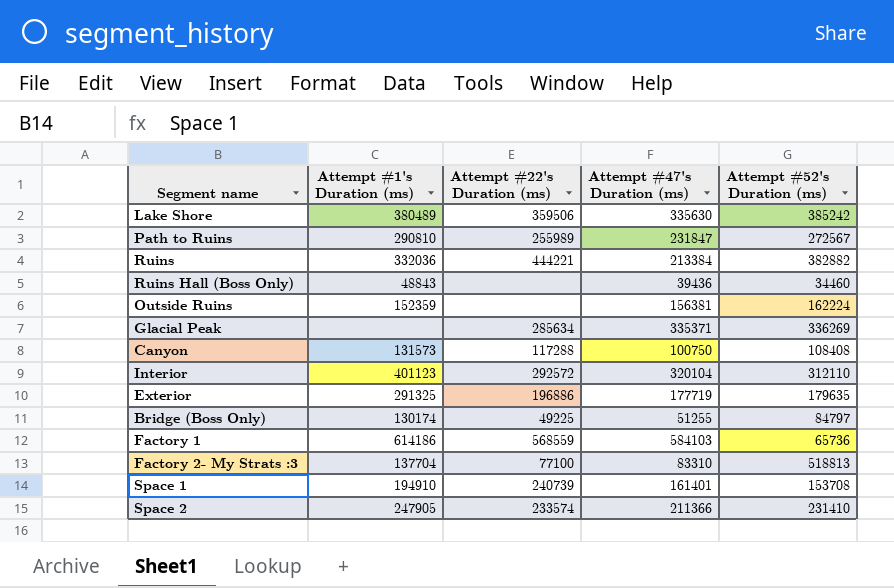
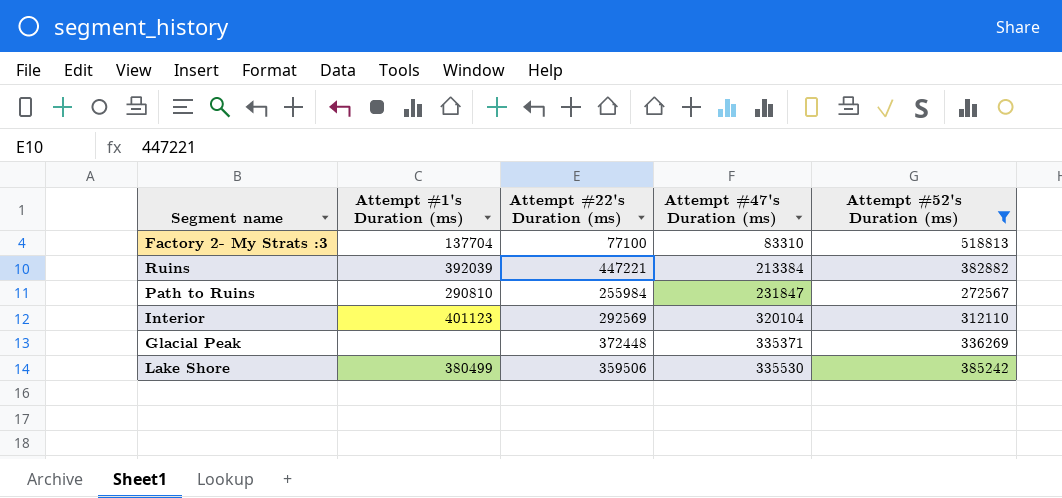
filter: none -> Attempt #52's Duration (ms) >= 272567
row order: none -> Attempt #47's Duration (ms) ascending
Ruins | Attempt #1's Duration (ms): 332036 -> 392039
Ruins | Attempt #22's Duration (ms): 444221 -> 447221
Path to Ruins | Attempt #22's Duration (ms): 255989 -> 255984
Interior | Attempt #22's Duration (ms): 292572 -> 292569
Glacial Peak | Attempt #22's Duration (ms): 285634 -> 372448
Lake Shore | Attempt #1's Duration (ms): 380489 -> 380499
Lake Shore | Attempt #47's Duration (ms): 335630 -> 335530

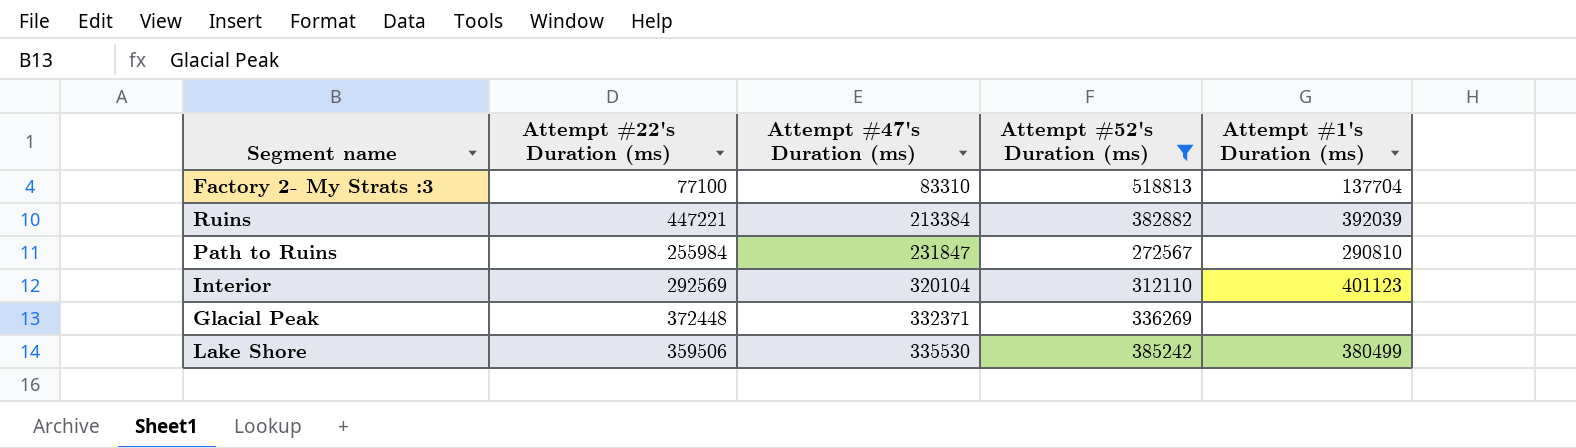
column Attempt #1's Duration (ms) | position: 2 -> 5
Glacial Peak | Attempt #47's Duration (ms): 335371 -> 332371

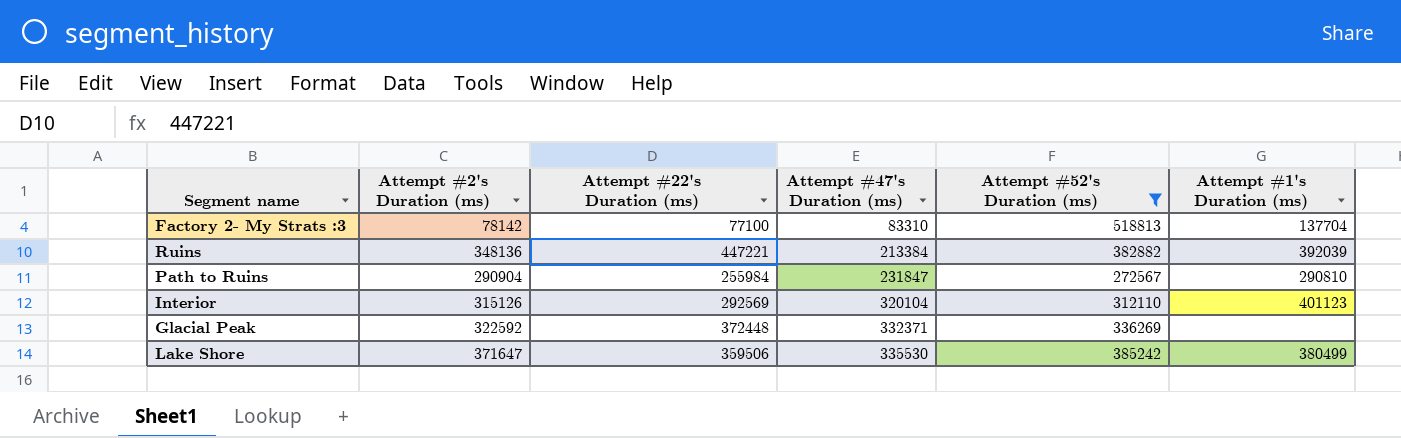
column Attempt #2's Duration (ms) | position: none -> 2

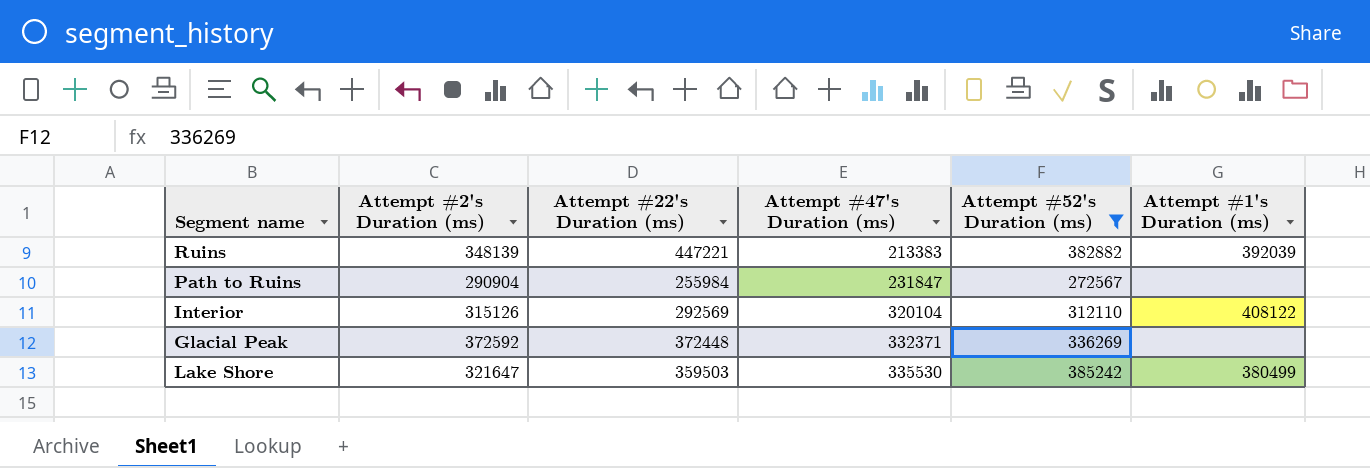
row Factory 2- My Strats :3: 78142 | 77100 | 83310 | 518813 | 137704 -> none
Ruins | Attempt #2's Duration (ms): 348136 -> 348139
Ruins | Attempt #47's Duration (ms): 213384 -> 213383
Path to Ruins | Attempt #1's Duration (ms): 290810 -> none
Interior | Attempt #1's Duration (ms): 401123 -> 408122
Glacial Peak | Attempt #2's Duration (ms): 322592 -> 372592
Lake Shore | Attempt #2's Duration (ms): 371647 -> 321647
Lake Shore | Attempt #22's Duration (ms): 359506 -> 359503

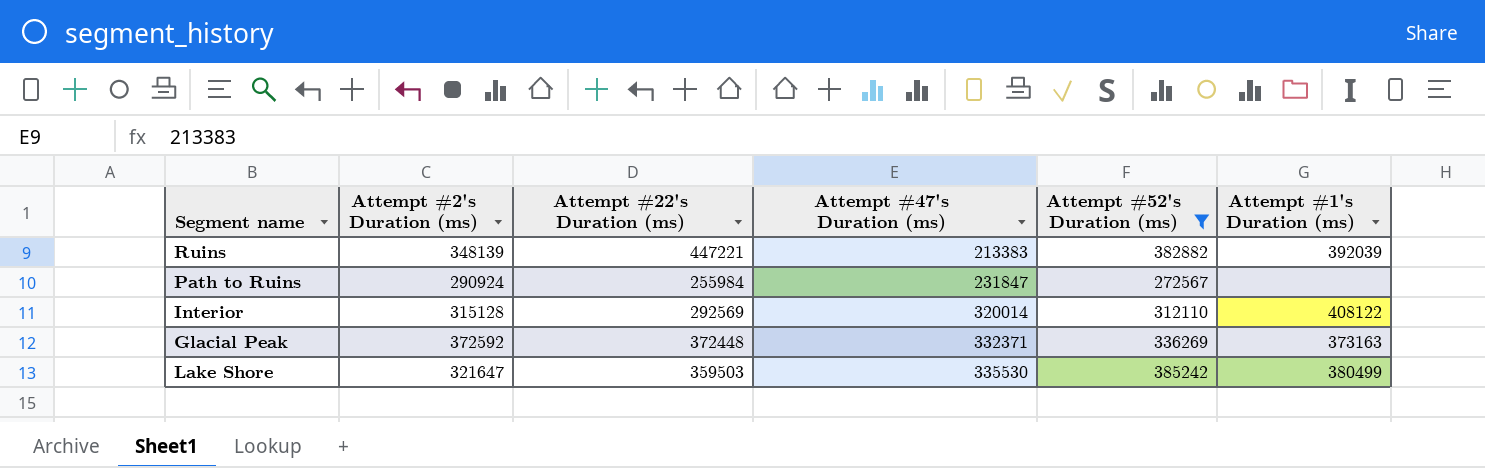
Path to Ruins | Attempt #2's Duration (ms): 290904 -> 290924
Interior | Attempt #2's Duration (ms): 315126 -> 315128
Interior | Attempt #47's Duration (ms): 320104 -> 320014
Glacial Peak | Attempt #1's Duration (ms): none -> 373163

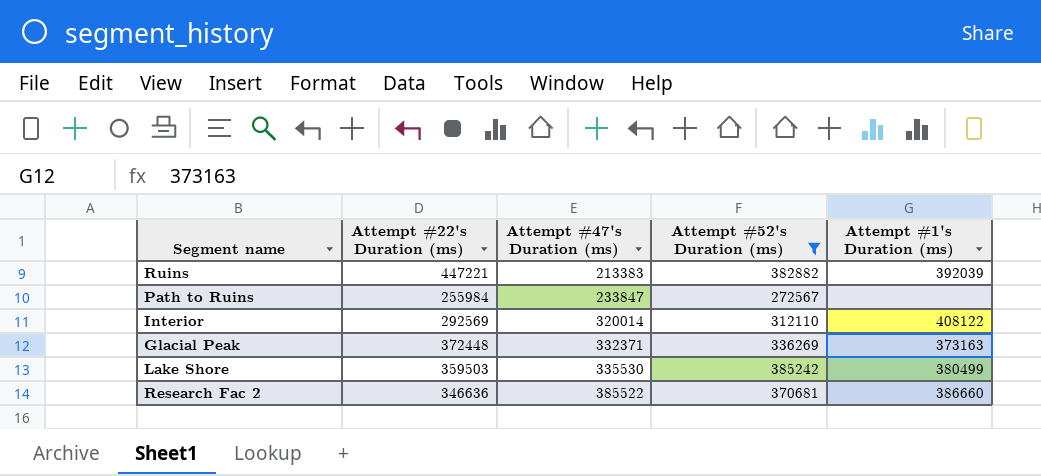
column Attempt #2's Duration (ms) | position: 2 -> none
Path to Ruins | Attempt #47's Duration (ms): 231847 -> 233847
row Research Fac 2: none -> 346636 | 385522 | 370681 | 386660

